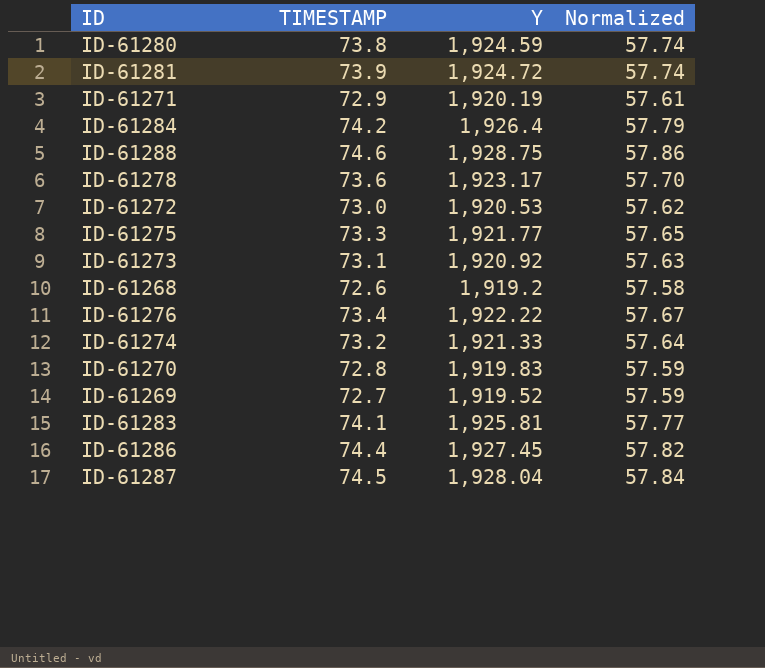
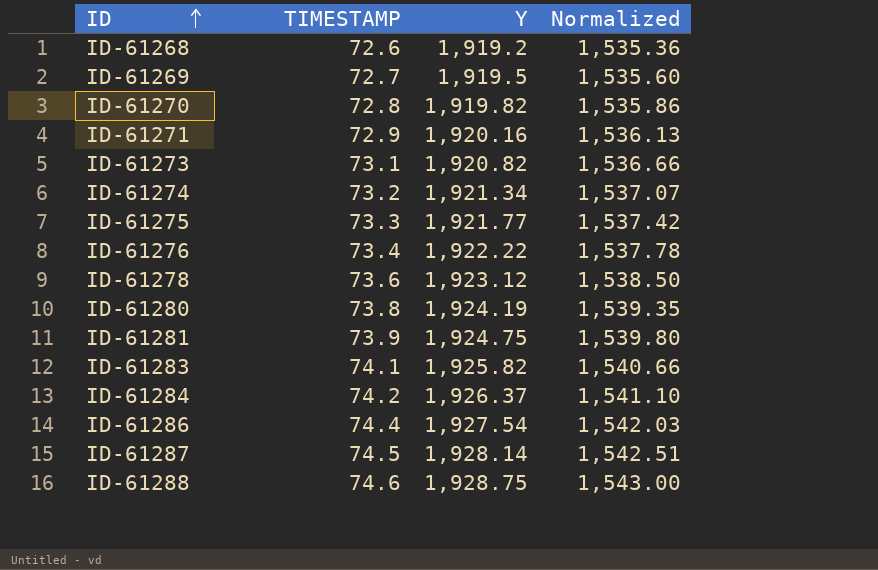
row order: none -> ID ascending
column Normalized | formula: [Y] * 0.03 -> [Y] * 0.8
row ID-61272: 73.0 | 1,920.53 | 57.62 -> none
ID-61269 | Y: 1,919.52 -> 1,919.5
ID-61270 | Y: 1,919.83 -> 1,919.82
ID-61271 | Y: 1,920.19 -> 1,920.16
ID-61273 | Y: 1,920.92 -> 1,920.82
ID-61274 | Y: 1,921.33 -> 1,921.34
ID-61278 | Y: 1,923.17 -> 1,923.12
ID-61280 | Y: 1,924.59 -> 1,924.19
ID-61281 | Y: 1,924.72 -> 1,924.75
ID-61283 | Y: 1,925.81 -> 1,925.82
ID-61284 | Y: 1,926.4 -> 1,926.37
ID-61286 | Y: 1,927.45 -> 1,927.54
ID-61287 | Y: 1,928.04 -> 1,928.14

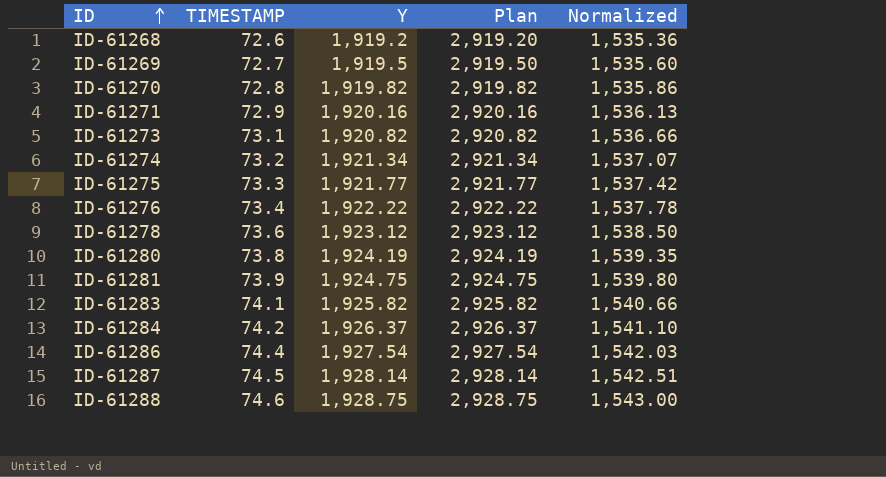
column Plan | formula: none -> [Y] + 1000

